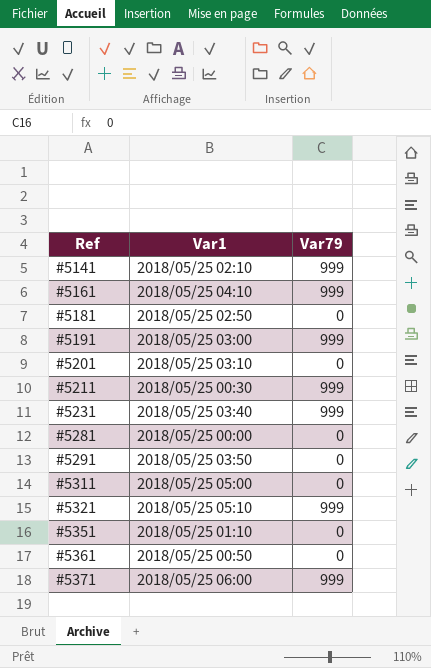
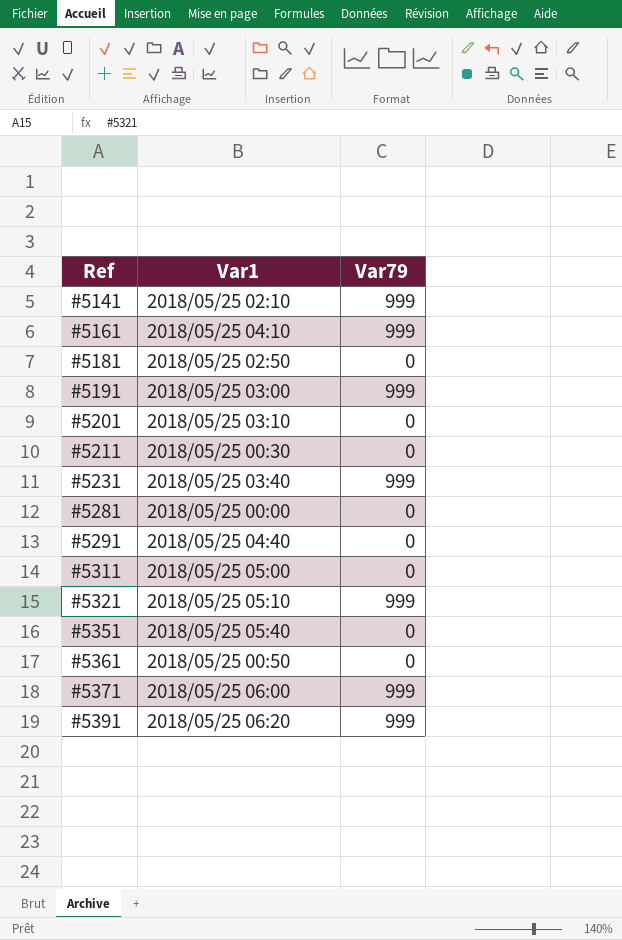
#5211 | Var79: 999 -> 0
#5291 | Var1: 2018/05/25 03:50 -> 2018/05/25 04:40
#5351 | Var1: 2018/05/25 01:10 -> 2018/05/25 05:40
row #5391: none -> 2018/05/25 06:20 | 999

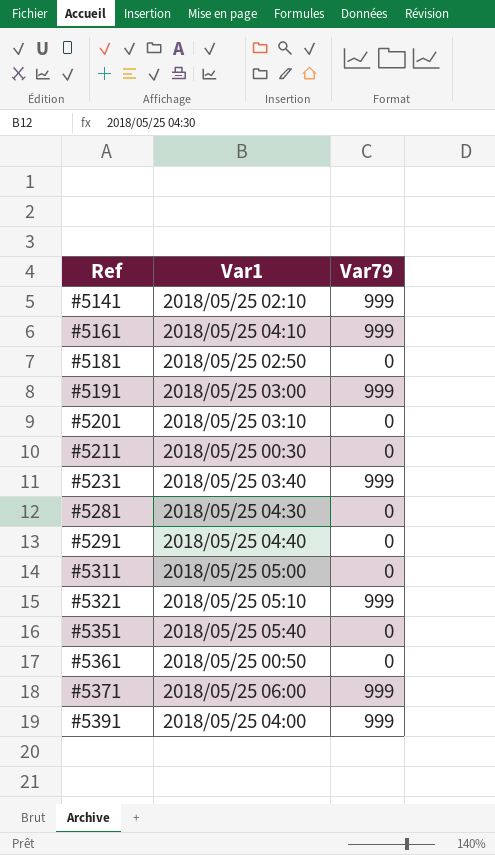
#5281 | Var1: 2018/05/25 00:00 -> 2018/05/25 04:30
#5391 | Var1: 2018/05/25 06:20 -> 2018/05/25 04:00

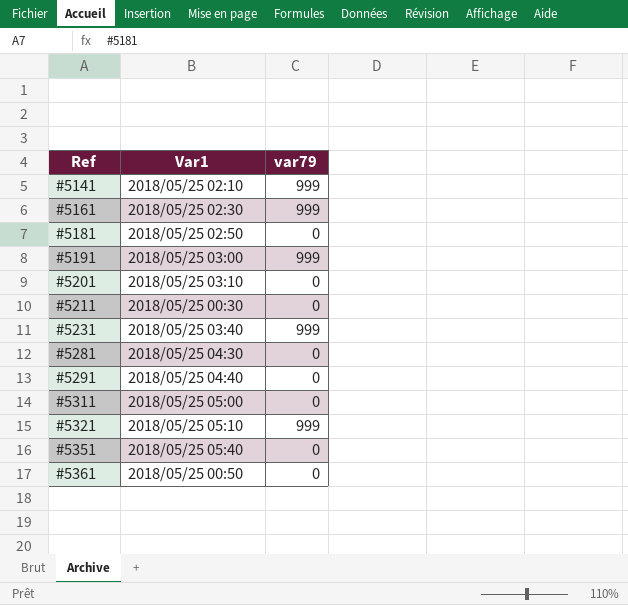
column name: Var79 -> var79
row #5371: 2018/05/25 06:00 | 999 -> none
row #5391: 2018/05/25 04:00 | 999 -> none
#5161 | Var1: 2018/05/25 04:10 -> 2018/05/25 02:30

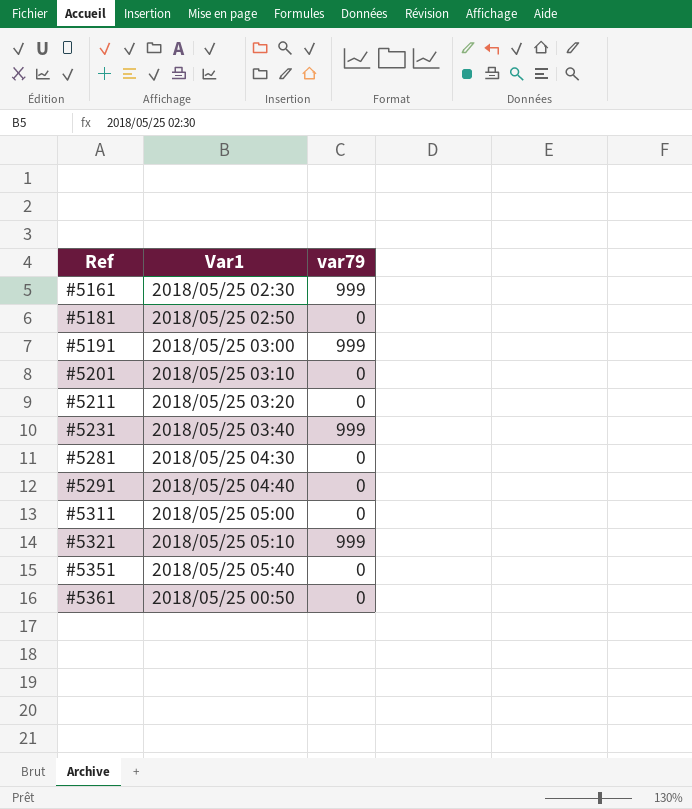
row #5141: 2018/05/25 02:10 | 999 -> none
#5211 | Var1: 2018/05/25 00:30 -> 2018/05/25 03:20

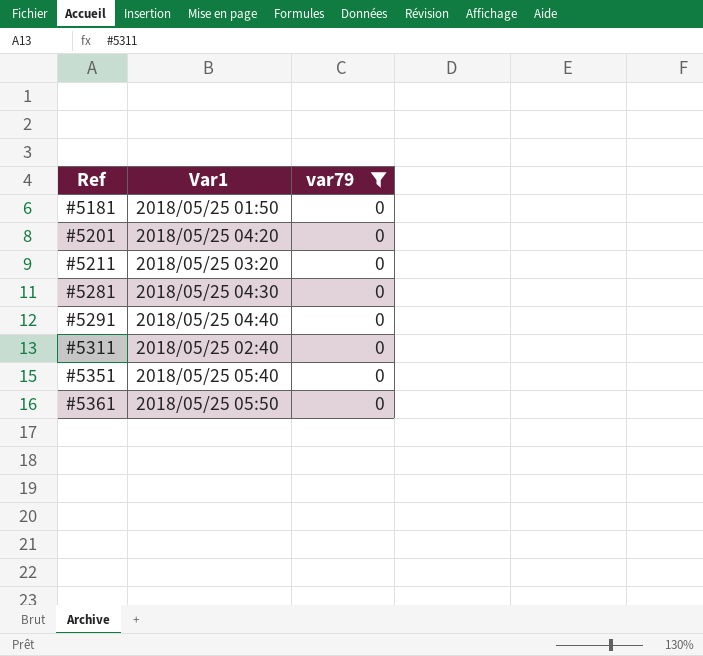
filter: none -> var79 = 0
#5181 | Var1: 2018/05/25 02:50 -> 2018/05/25 01:50
#5201 | Var1: 2018/05/25 03:10 -> 2018/05/25 04:20
#5311 | Var1: 2018/05/25 05:00 -> 2018/05/25 02:40
#5361 | Var1: 2018/05/25 00:50 -> 2018/05/25 05:50

